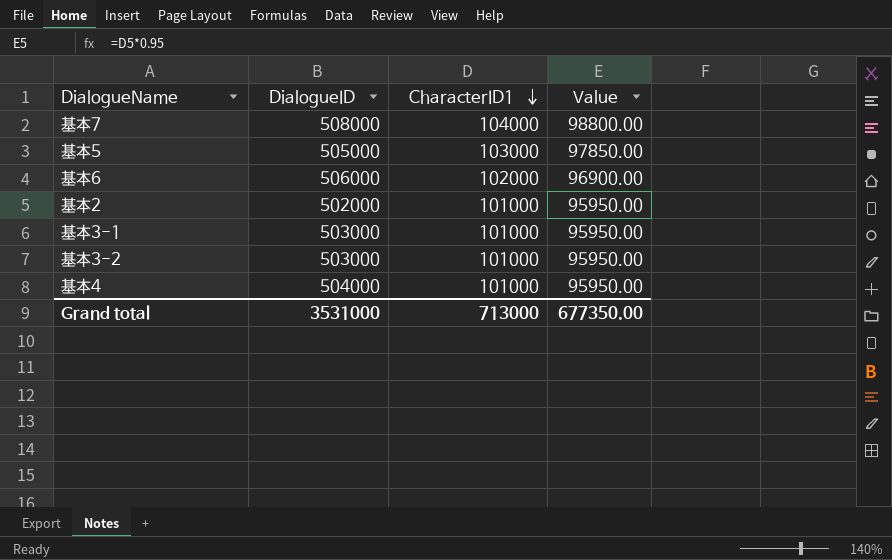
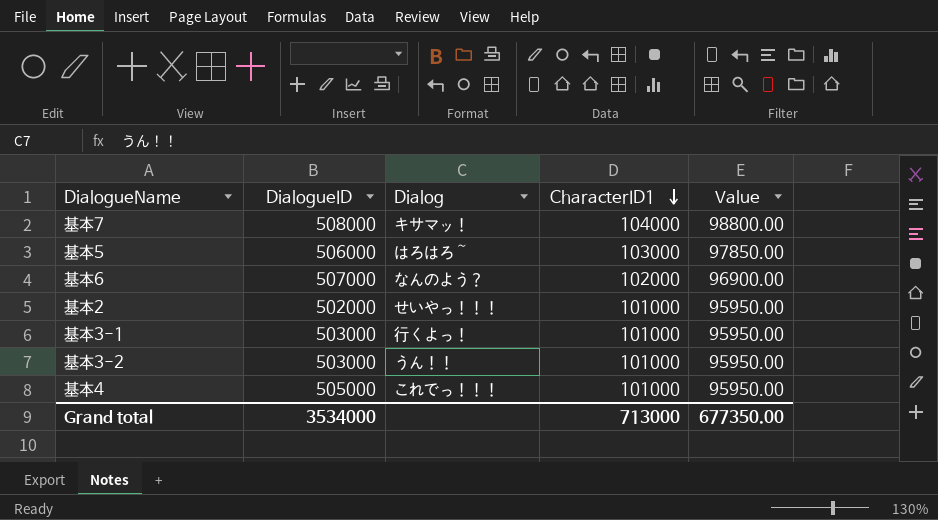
column Dialog | position: none -> 3
基本5 | DialogueID: 505000 -> 506000
基本6 | DialogueID: 506000 -> 507000
基本4 | DialogueID: 504000 -> 505000
Grand total | DialogueID: 3531000 -> 3534000

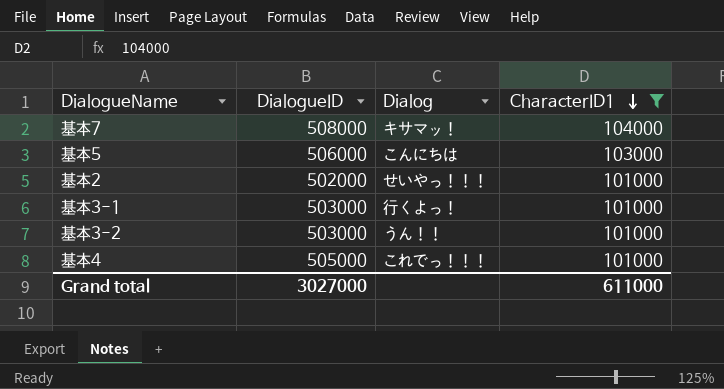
filter: none -> CharacterID1 != 102000
column Value | formula: [CharacterID1] * 0.95 -> none
基本5 | Dialog: はろはろ～ -> こんにちは
Grand total | DialogueID: 3534000 -> 3027000
Grand total | CharacterID1: 713000 -> 611000

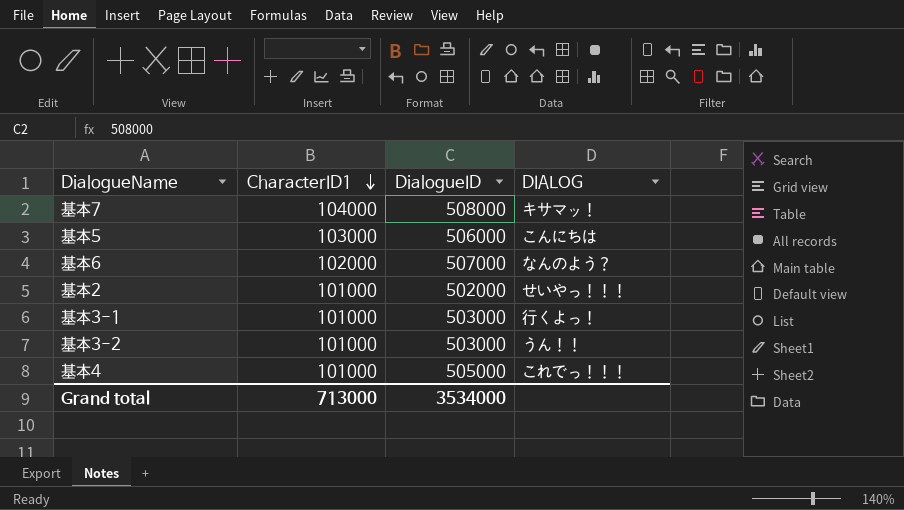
filter: CharacterID1 != 102000 -> none
column CharacterID1 | position: 4 -> 2
column name: Dialog -> DIALOG
Grand total | CharacterID1: 611000 -> 713000
Grand total | DialogueID: 3027000 -> 3534000

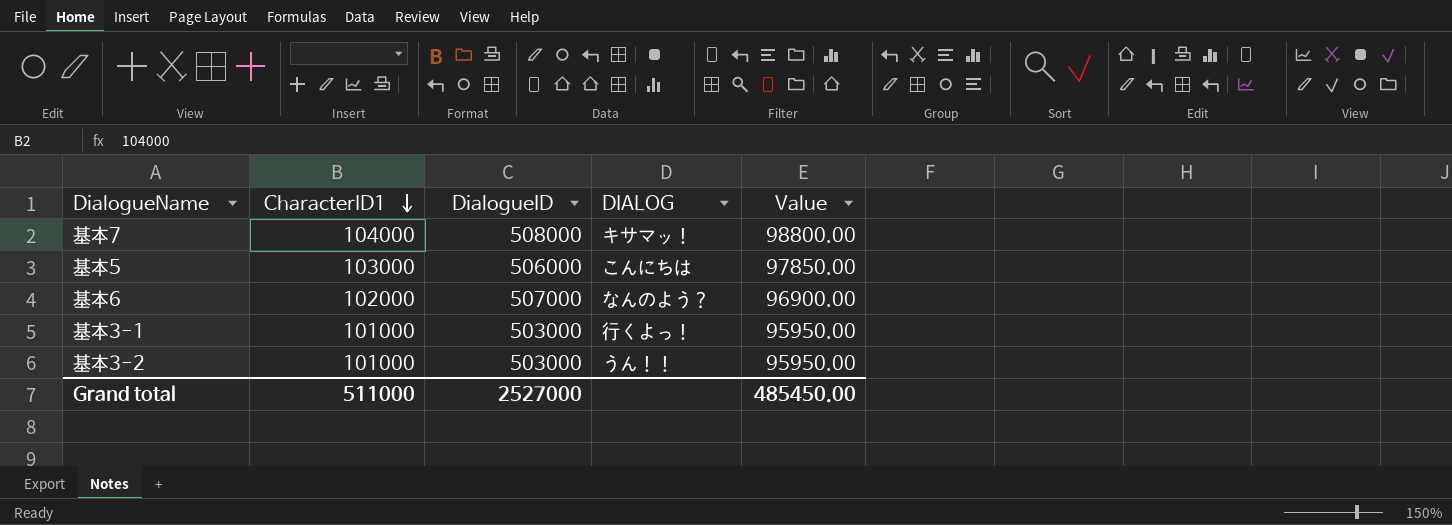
column Value | formula: none -> [CharacterID1] * 0.95
row 基本2: 101000 | 502000 | せいやっ！！！ -> none
row 基本4: 101000 | 505000 | これでっ！！！ -> none
Grand total | CharacterID1: 713000 -> 511000
Grand total | DialogueID: 3534000 -> 2527000

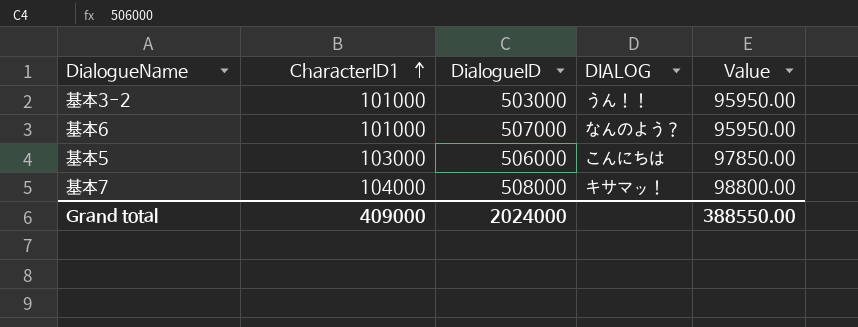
row order: CharacterID1 descending -> CharacterID1 ascending
row 基本3-1: 101000 | 503000 | 行くよっ！ | 95950.00 -> none
基本6 | CharacterID1: 102000 -> 101000
基本6 | Value: 96900.00 -> 95950.00
Grand total | CharacterID1: 511000 -> 409000
Grand total | DialogueID: 2527000 -> 2024000
Grand total | Value: 485450.00 -> 388550.00

